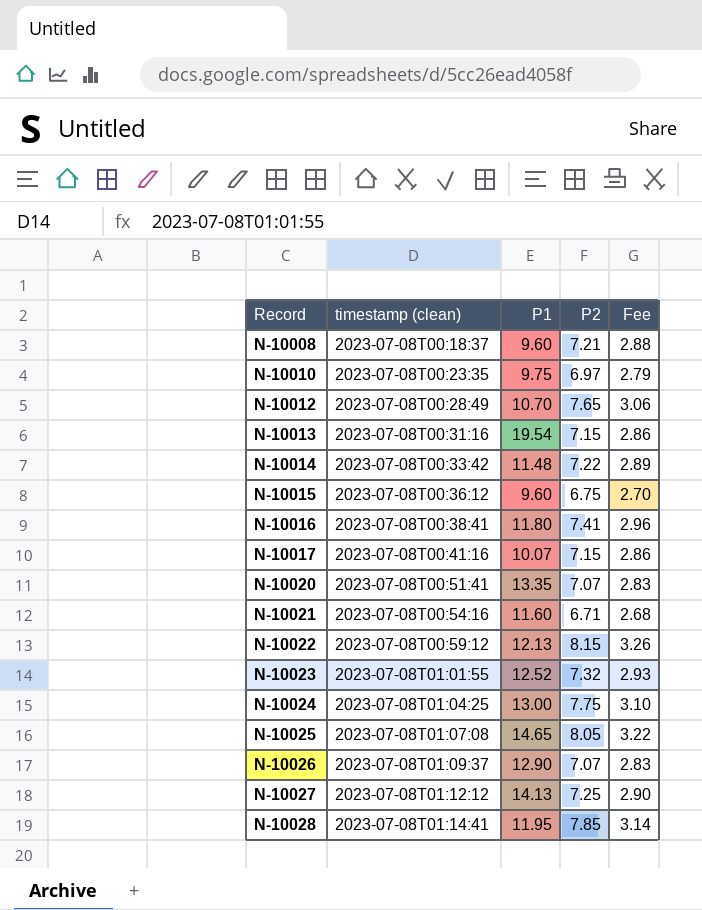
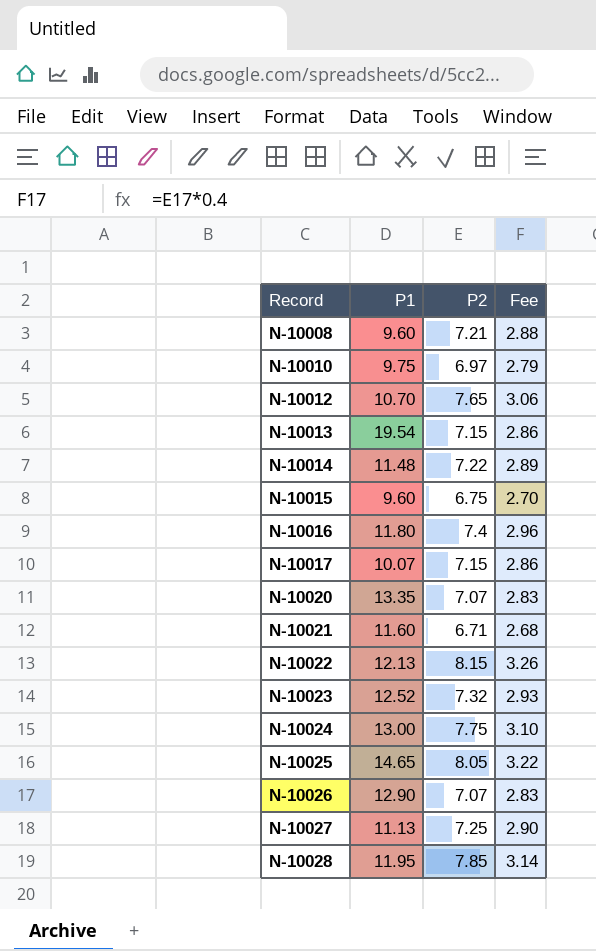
column timestamp (clean) | position: 2 -> none
N-10016 | P2: 7.41 -> 7.4
N-10027 | P1: 14.13 -> 11.13

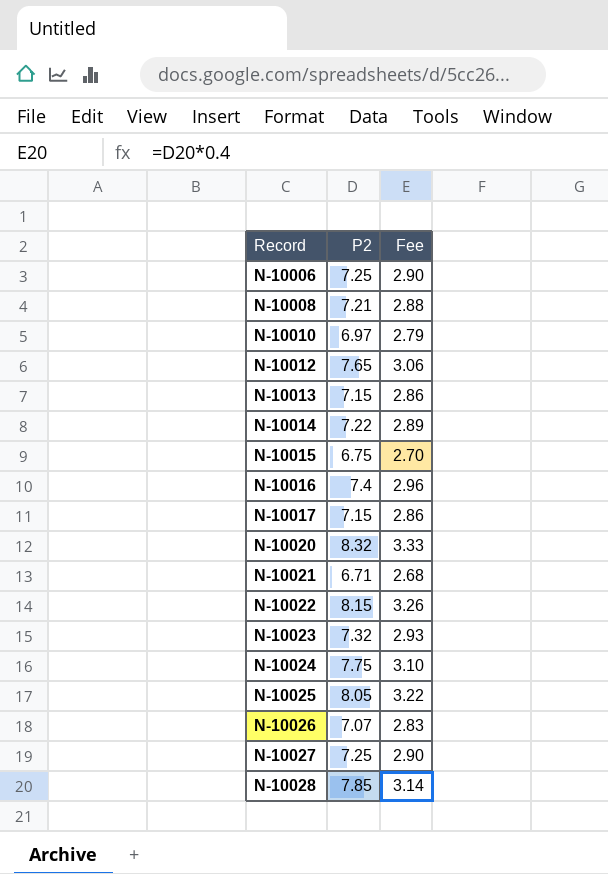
column P1 | position: 2 -> none
row N-10006: none -> 7.25 | 2.90
N-10020 | P2: 7.07 -> 8.32
N-10020 | Fee: 2.83 -> 3.33

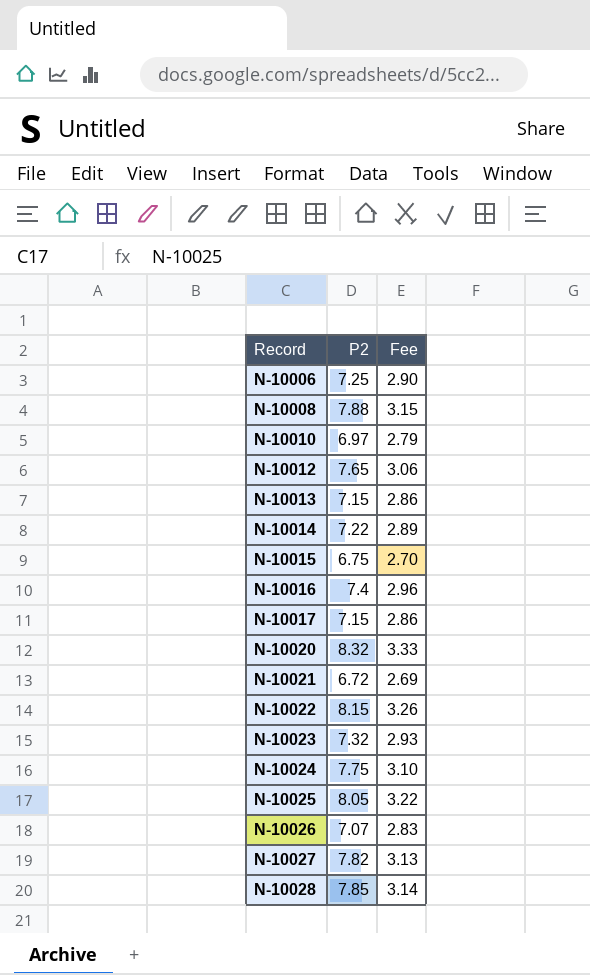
N-10008 | P2: 7.21 -> 7.88
N-10008 | Fee: 2.88 -> 3.15
N-10021 | P2: 6.71 -> 6.72
N-10021 | Fee: 2.68 -> 2.69
N-10027 | P2: 7.25 -> 7.82
N-10027 | Fee: 2.90 -> 3.13

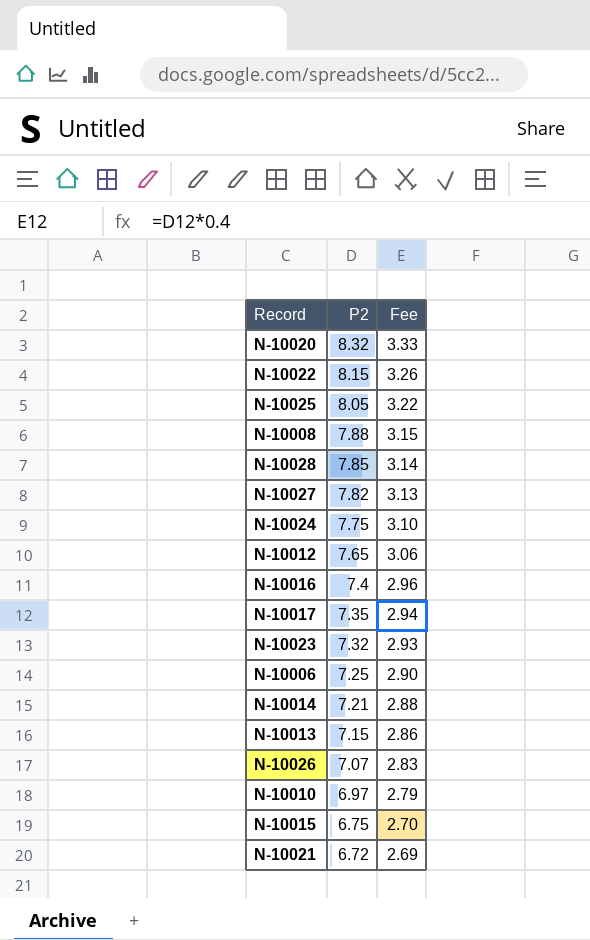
row order: Record ascending -> P2 descending
N-10017 | P2: 7.15 -> 7.35
N-10017 | Fee: 2.86 -> 2.94
N-10014 | P2: 7.22 -> 7.21
N-10014 | Fee: 2.89 -> 2.88

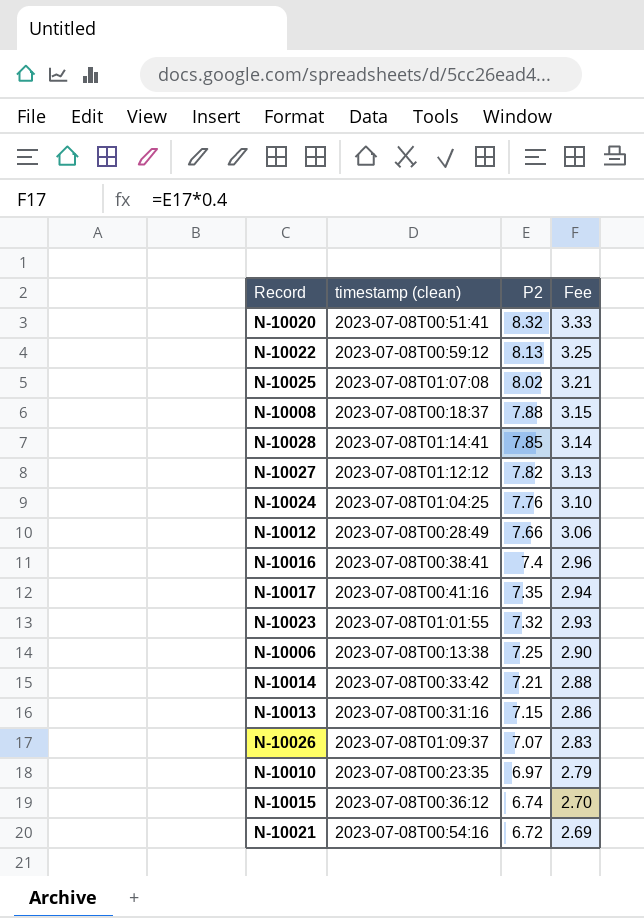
column timestamp (clean) | position: none -> 2
N-10022 | P2: 8.15 -> 8.13
N-10022 | Fee: 3.26 -> 3.25
N-10025 | P2: 8.05 -> 8.02
N-10025 | Fee: 3.22 -> 3.21
N-10024 | P2: 7.75 -> 7.76
N-10012 | P2: 7.65 -> 7.66
N-10015 | P2: 6.75 -> 6.74

